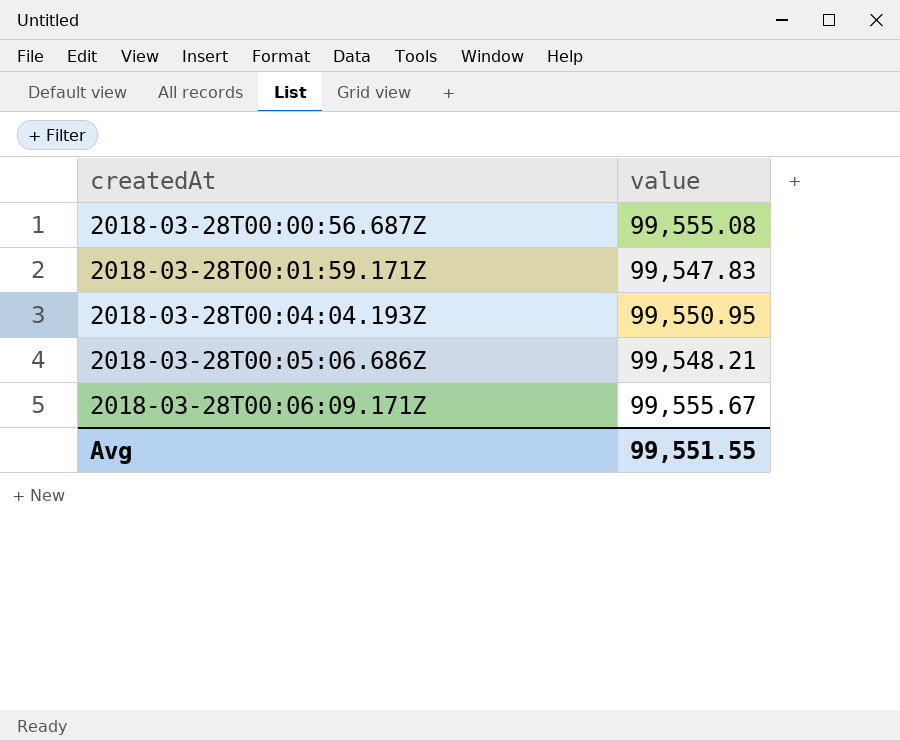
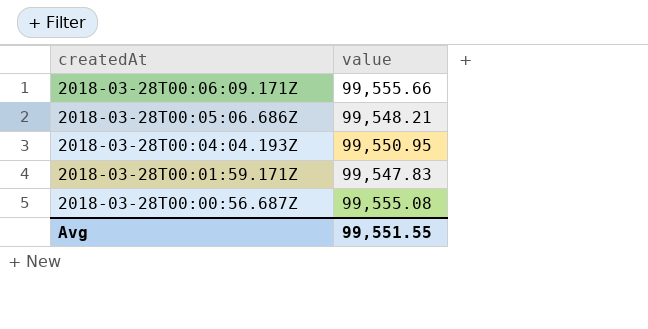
row order: createdAt ascending -> createdAt descending
2018-03-28T00:06:09.171Z | value: 99,555.67 -> 99,555.66

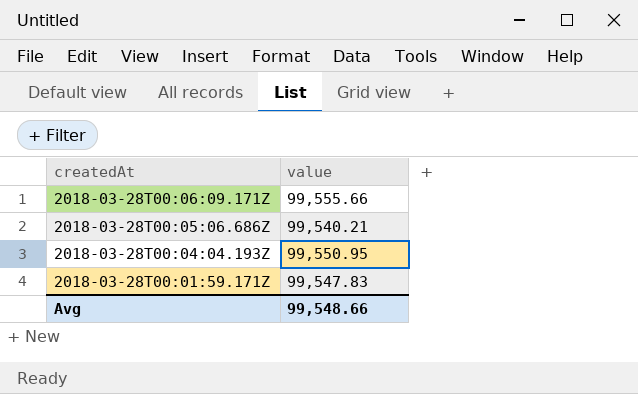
row 2018-03-28T00:00:56.687Z: 99,555.08 -> none
2018-03-28T00:05:06.686Z | value: 99,548.21 -> 99,540.21
Avg | value: 99,551.55 -> 99,548.66

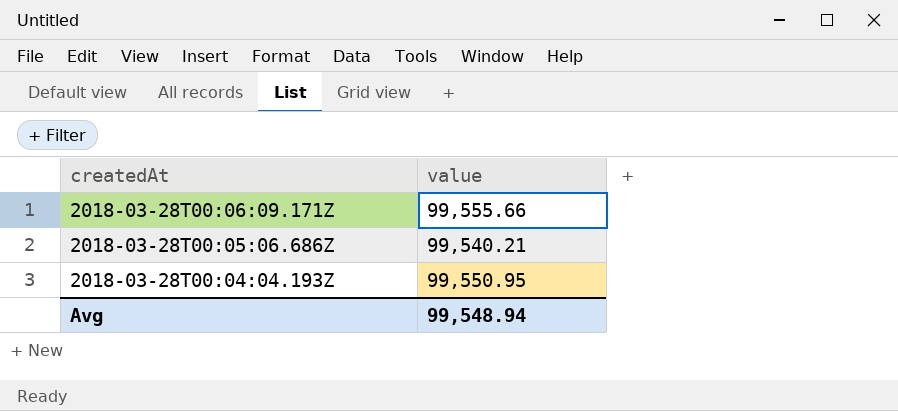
row 2018-03-28T00:01:59.171Z: 99,547.83 -> none
Avg | value: 99,548.66 -> 99,548.94

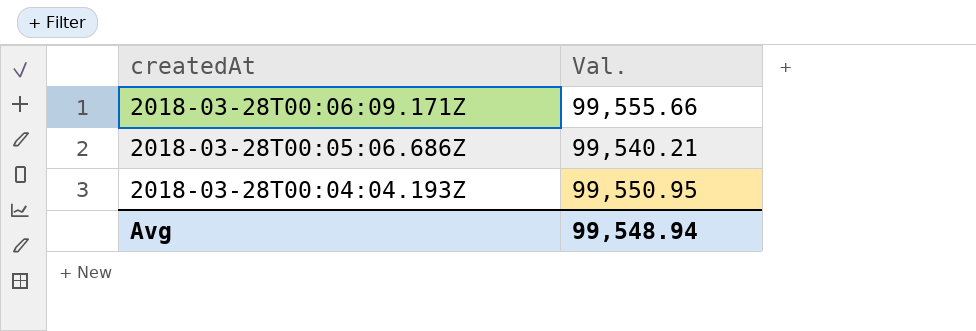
column name: value -> Val.

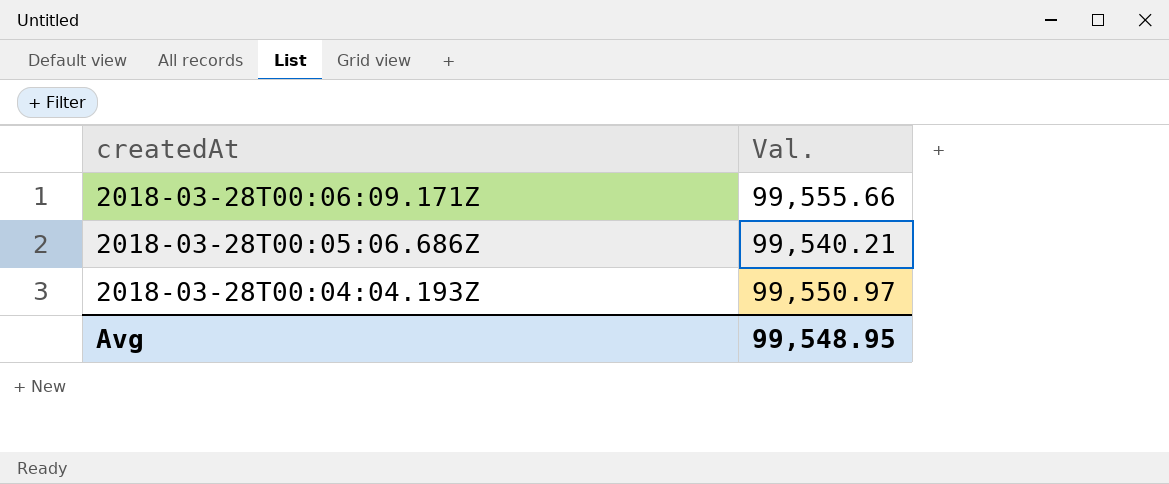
2018-03-28T00:04:04.193Z | Val.: 99,550.95 -> 99,550.97
Avg | Val.: 99,548.94 -> 99,548.95

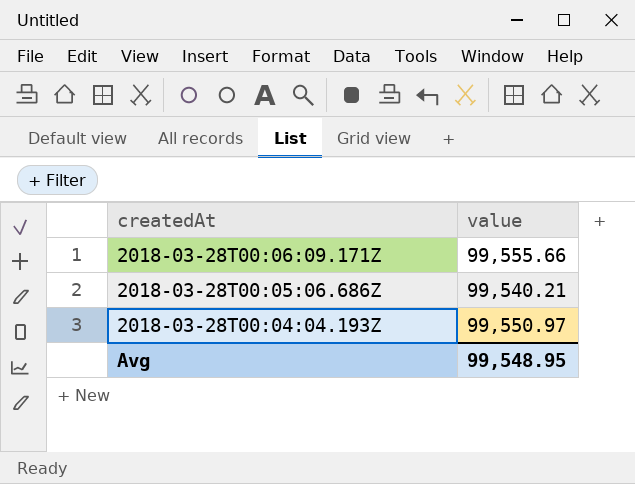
column name: Val. -> value

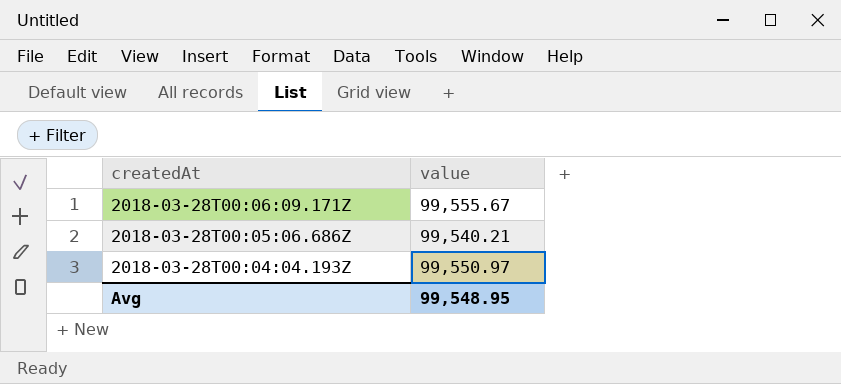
2018-03-28T00:06:09.171Z | value: 99,555.66 -> 99,555.67

